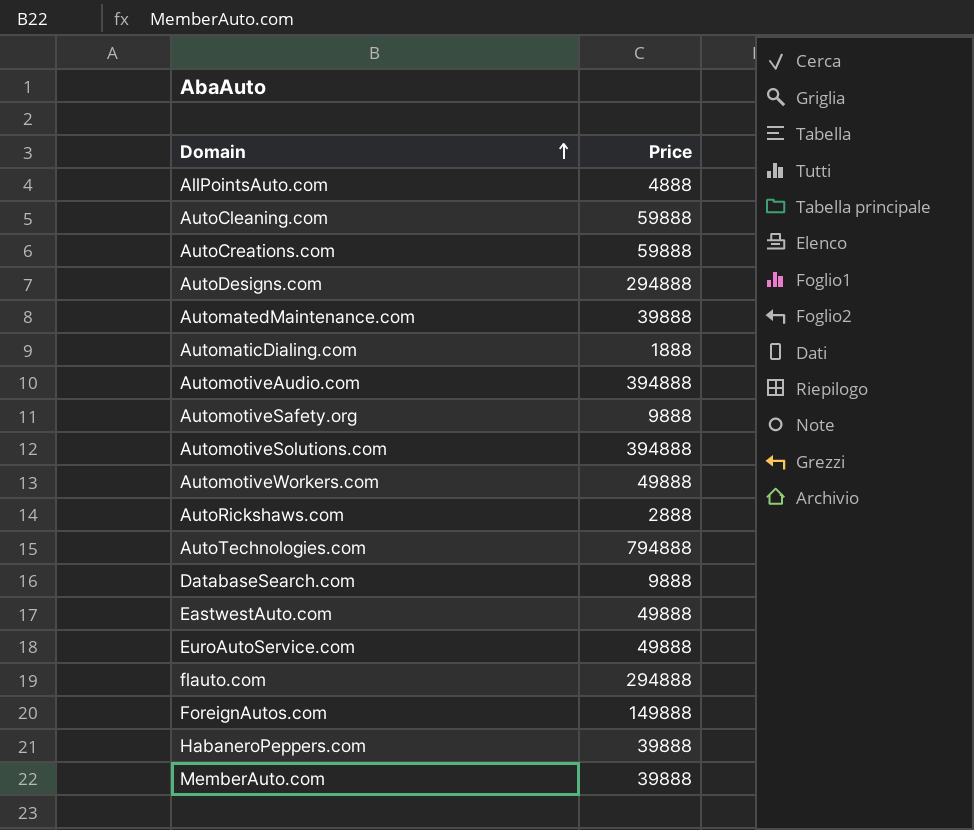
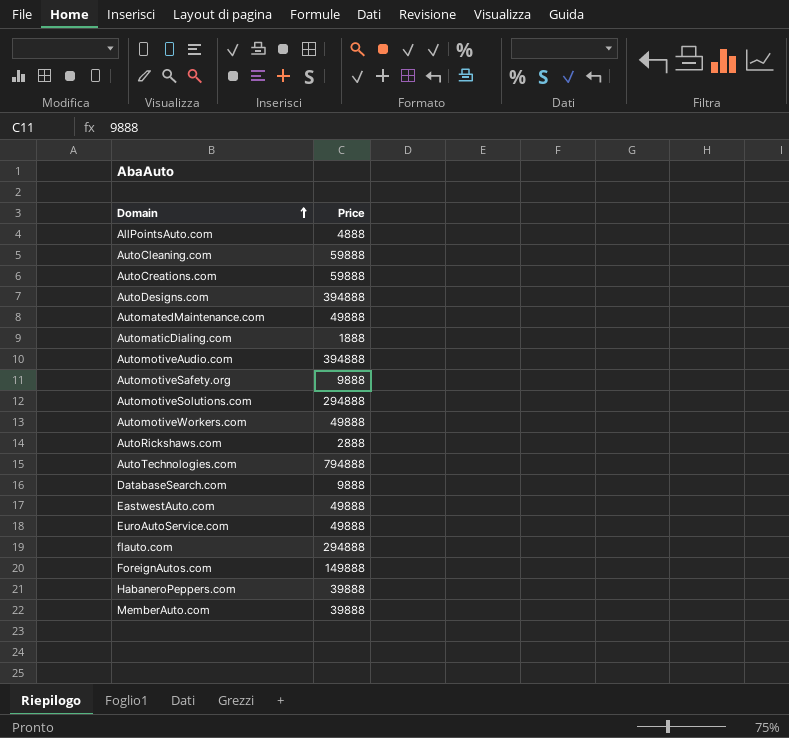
AutoDesigns.com | Price: 294888 -> 394888
AutomatedMaintenance.com | Price: 39888 -> 49888
AutomotiveSolutions.com | Price: 394888 -> 294888

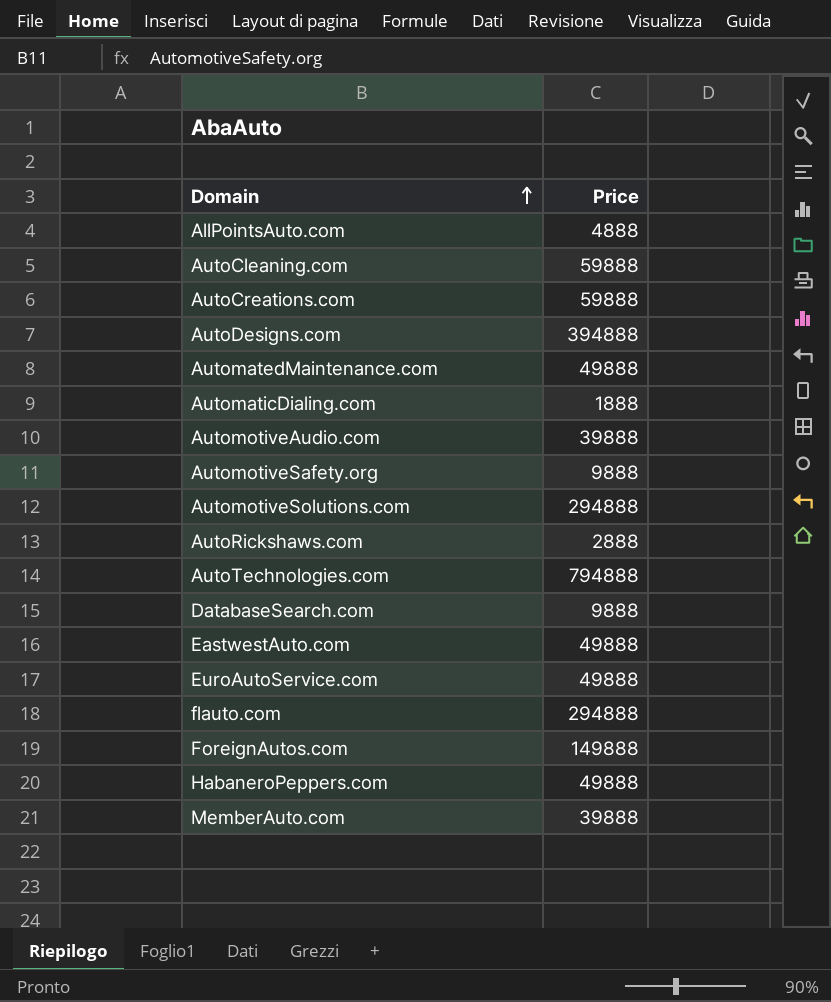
row AutomotiveWorkers.com: 49888 -> none
AutomotiveAudio.com | Price: 394888 -> 39888
HabaneroPeppers.com | Price: 39888 -> 49888

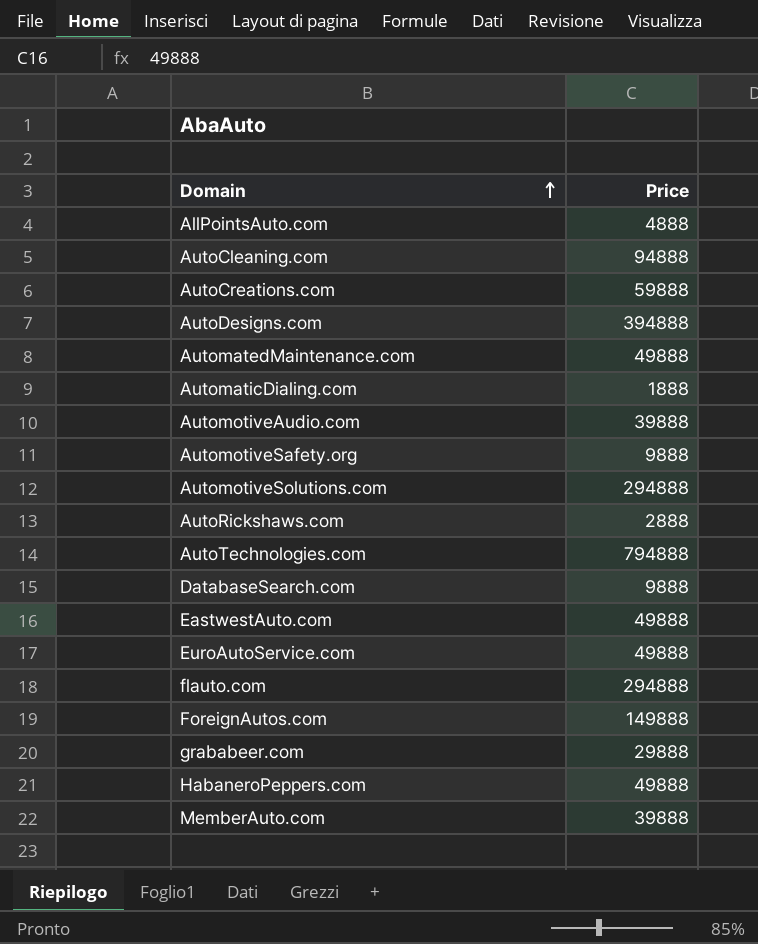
AutoCleaning.com | Price: 59888 -> 94888
row grababeer.com: none -> 29888

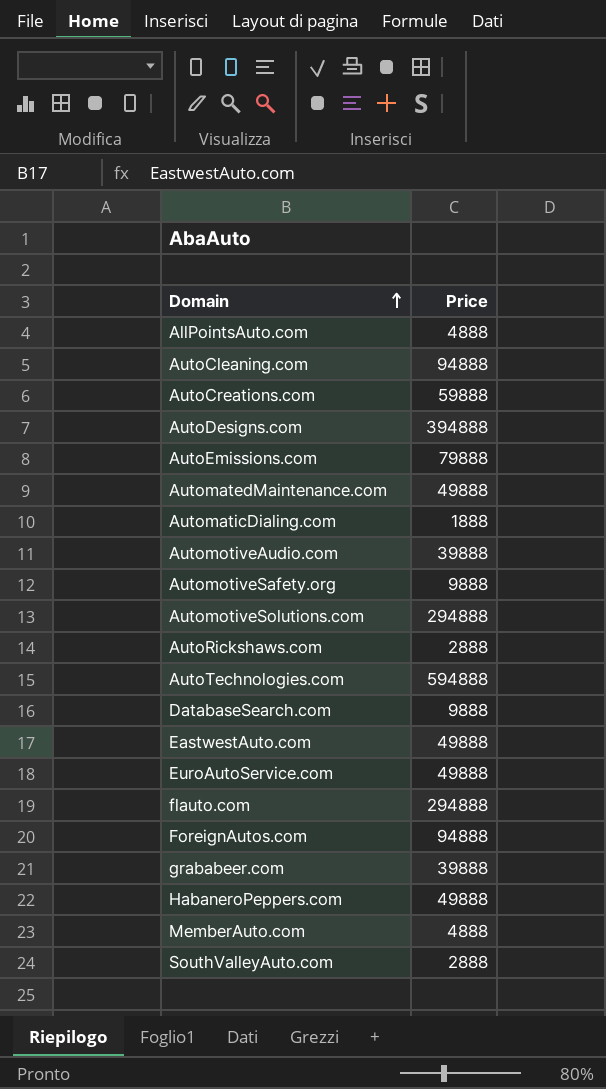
row AutoEmissions.com: none -> 79888
AutoTechnologies.com | Price: 794888 -> 594888
ForeignAutos.com | Price: 149888 -> 94888
grababeer.com | Price: 29888 -> 39888
MemberAuto.com | Price: 39888 -> 4888
row SouthValleyAuto.com: none -> 2888

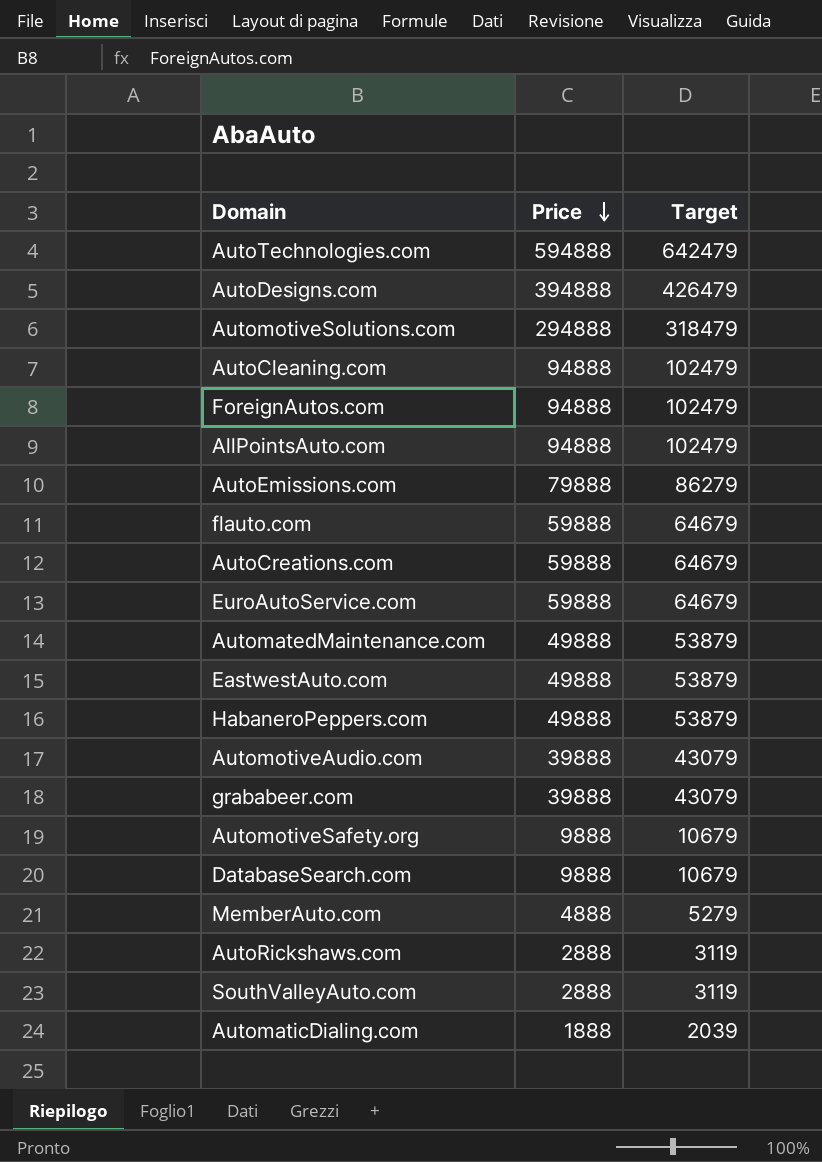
row order: Domain ascending -> Price descending
column Target | formula: none -> [Price] * 1.08
AllPointsAuto.com | Price: 4888 -> 94888
flauto.com | Price: 294888 -> 59888
EuroAutoService.com | Price: 49888 -> 59888

